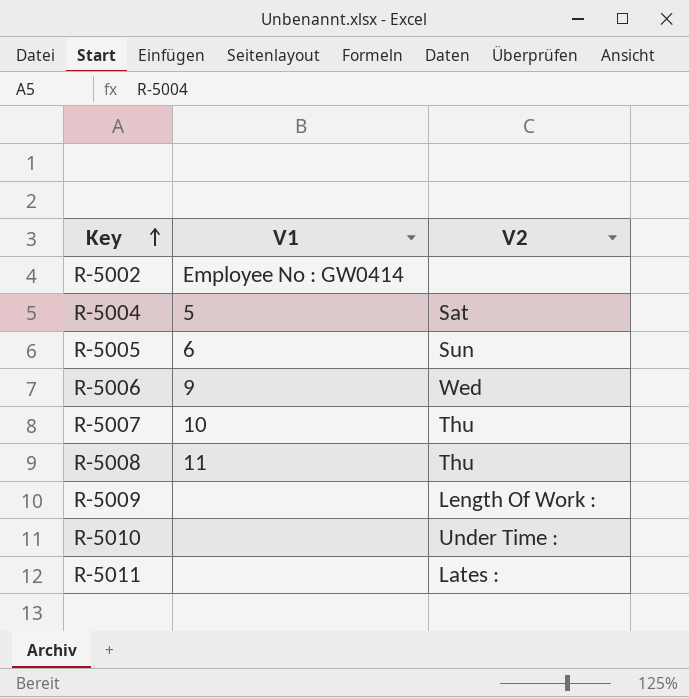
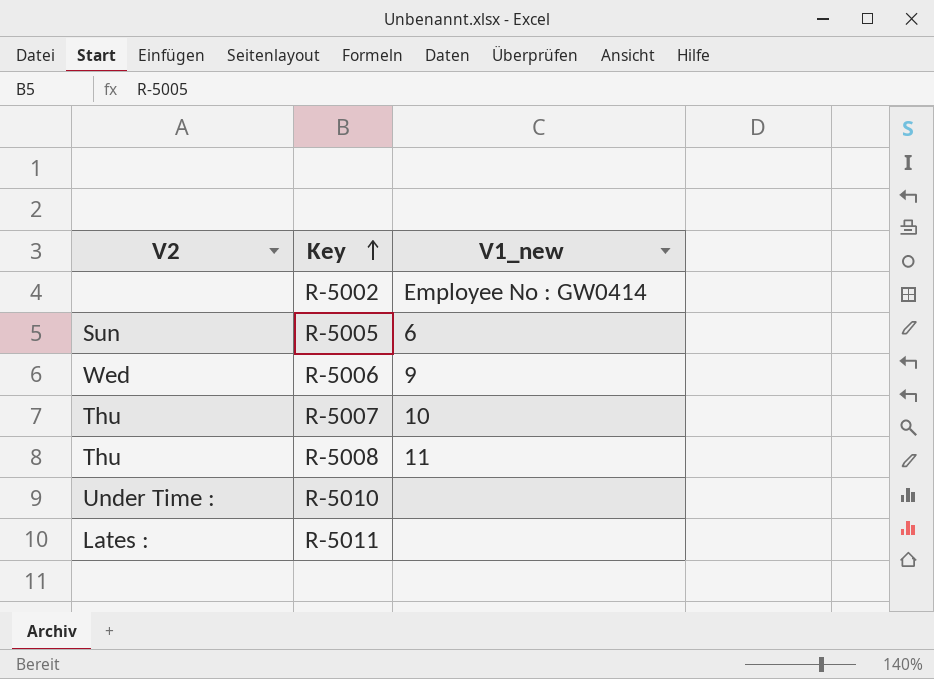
column V2 | position: 3 -> 1
column name: V1 -> V1_new
row R-5004: 5 | Sat -> none
row R-5009: none | Length Of Work : -> none

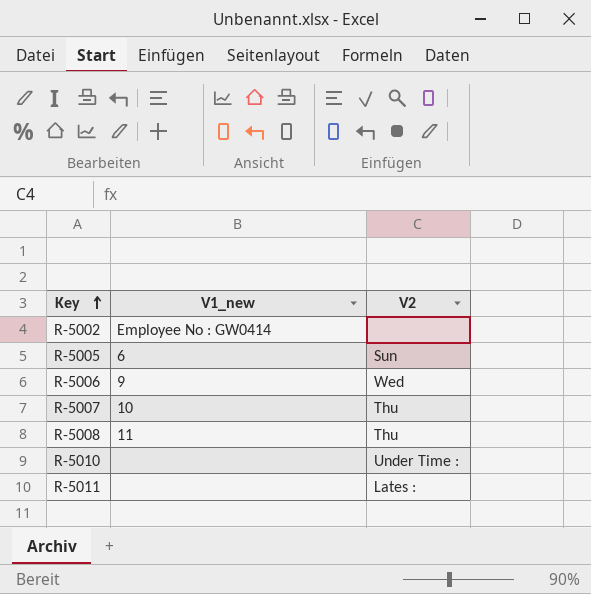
column V2 | position: 1 -> 3

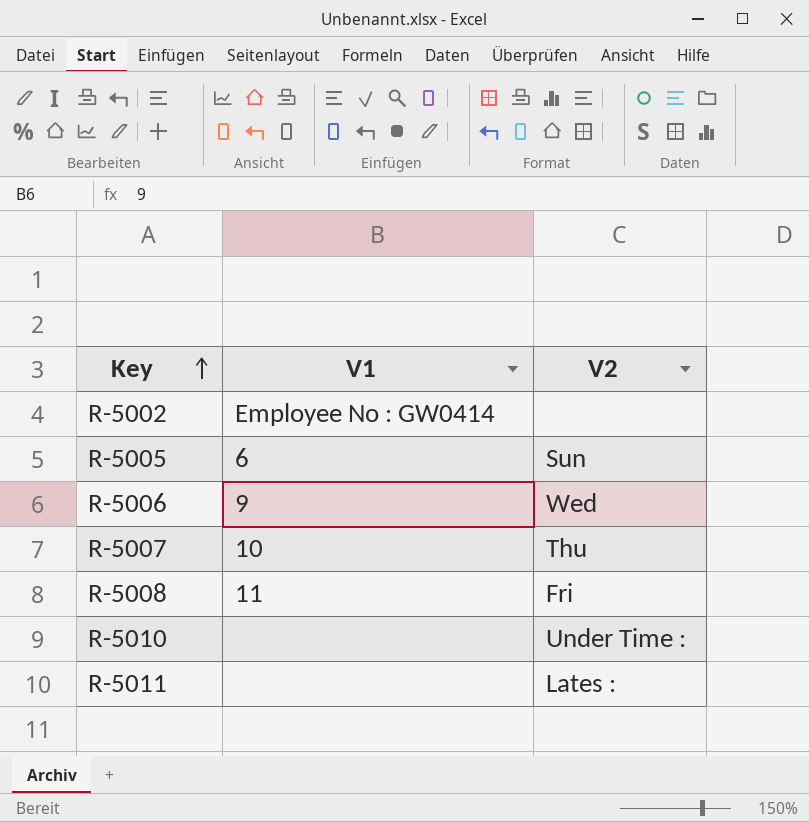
column name: V1_new -> V1
R-5008 | V2: Thu -> Fri

